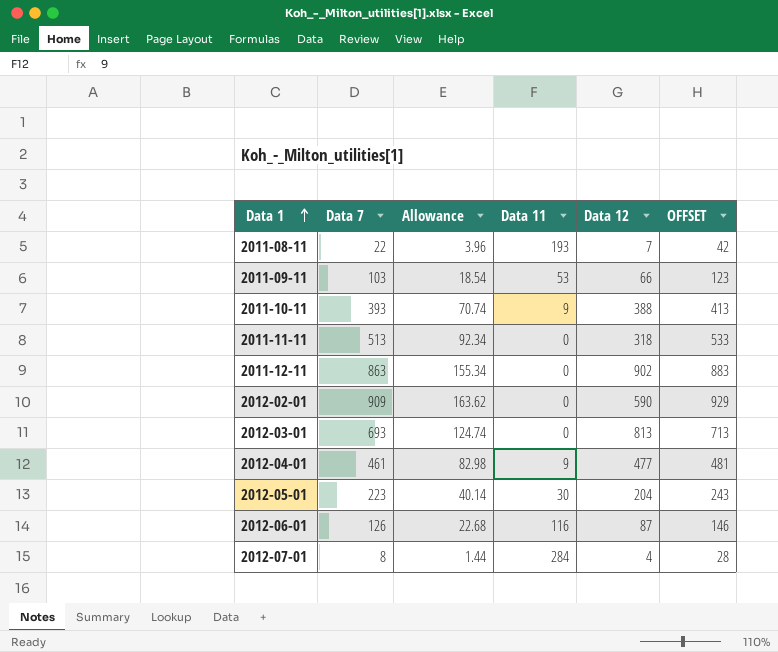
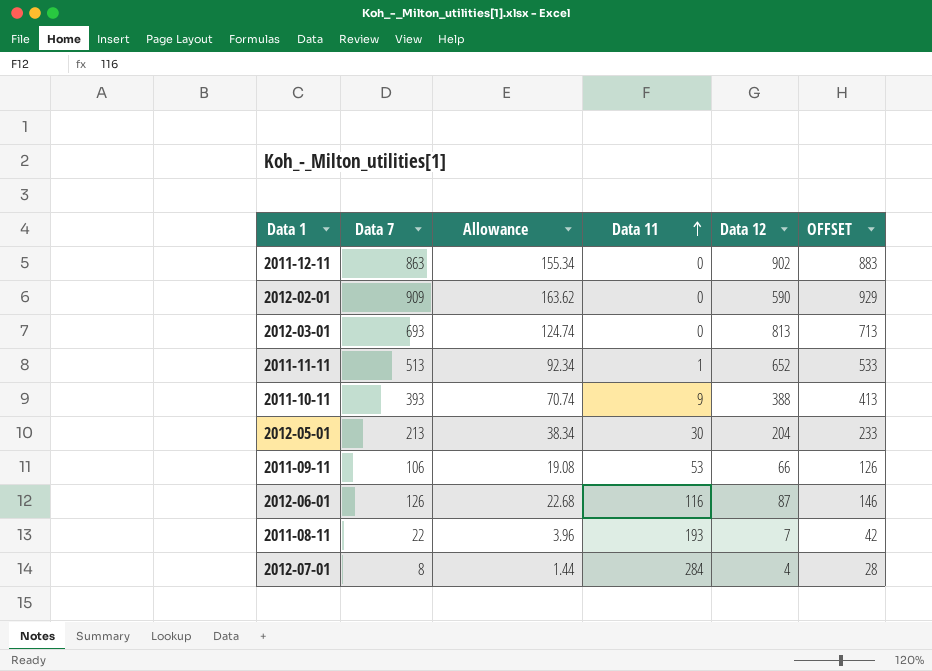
row order: Data 1 ascending -> Data 11 ascending
row 2012-04-01: 461 | 82.98 | 9 | 477 | 481 -> none
2011-11-11 | Data 11: 0 -> 1
2011-11-11 | Data 12: 318 -> 652
2012-05-01 | Data 7: 223 -> 213
2012-05-01 | Allowance: 40.14 -> 38.34
2012-05-01 | OFFSET: 243 -> 233
2011-09-11 | Data 7: 103 -> 106
2011-09-11 | Allowance: 18.54 -> 19.08
2011-09-11 | OFFSET: 123 -> 126

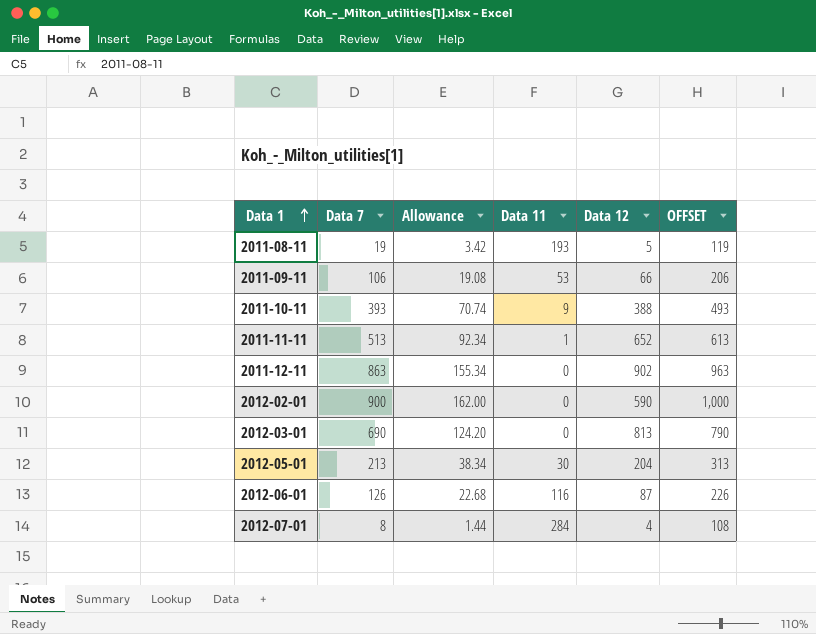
row order: Data 11 ascending -> Data 1 ascending
column OFFSET | formula: [Data 7] + 20 -> [Data 7] + 100
2011-08-11 | Data 7: 22 -> 19
2011-08-11 | Allowance: 3.96 -> 3.42
2011-08-11 | Data 12: 7 -> 5
2012-02-01 | Data 7: 909 -> 900
2012-02-01 | Allowance: 163.62 -> 162.00
2012-03-01 | Data 7: 693 -> 690
2012-03-01 | Allowance: 124.74 -> 124.20

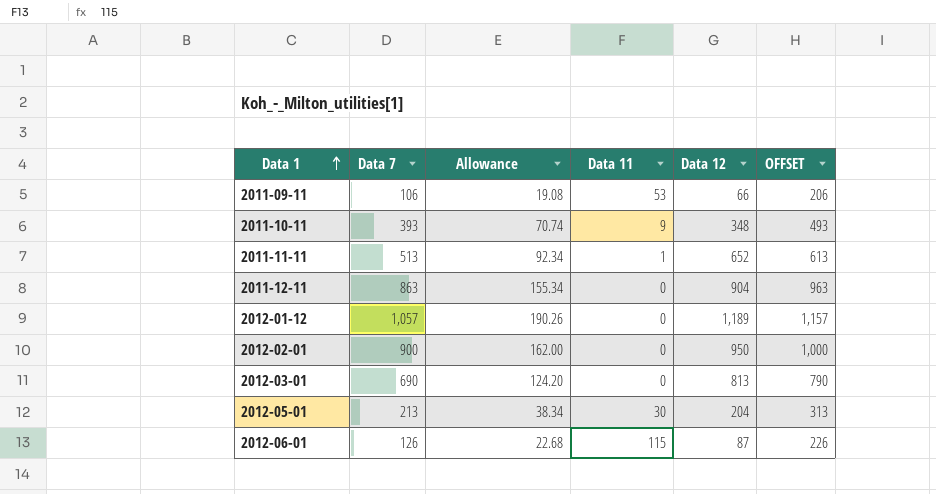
row 2011-08-11: 19 | 3.42 | 193 | 5 | 119 -> none
row 2012-07-01: 8 | 1.44 | 284 | 4 | 108 -> none
2011-10-11 | Data 12: 388 -> 348
2011-12-11 | Data 12: 902 -> 904
row 2012-01-12: none -> 1,057 | 190.26 | 0 | 1,189 | 1,157
2012-02-01 | Data 12: 590 -> 950
2012-06-01 | Data 11: 116 -> 115

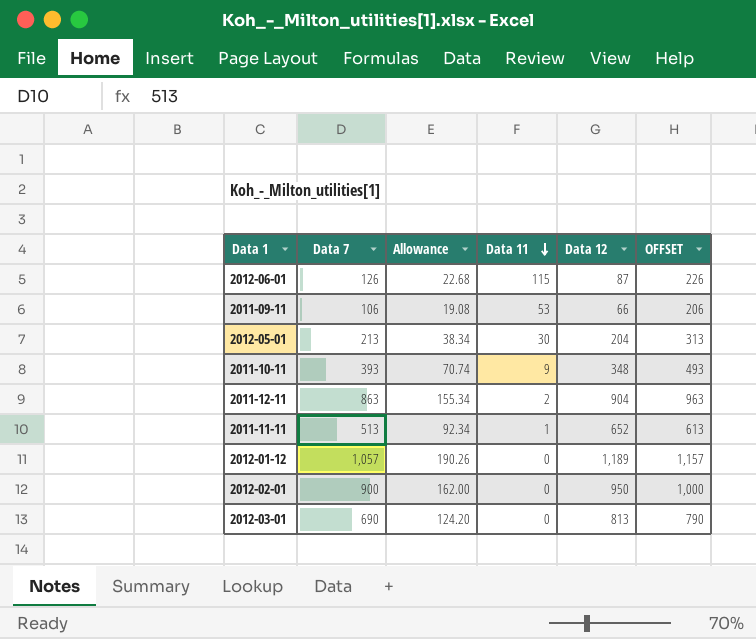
row order: Data 1 ascending -> Data 11 descending
2011-12-11 | Data 11: 0 -> 2

